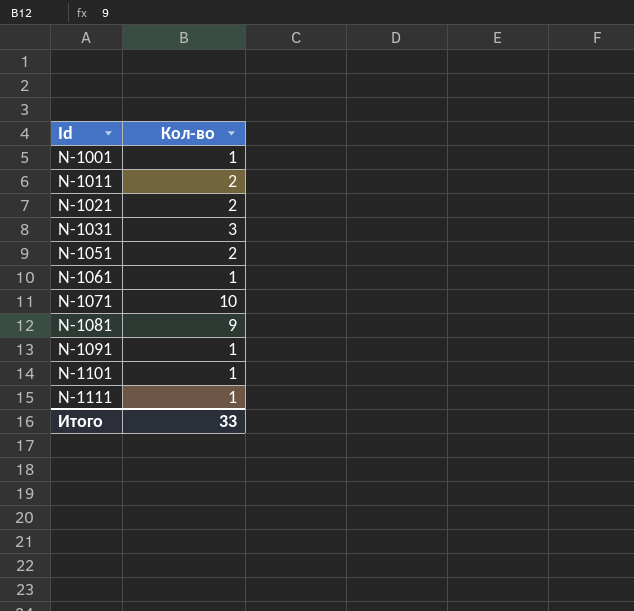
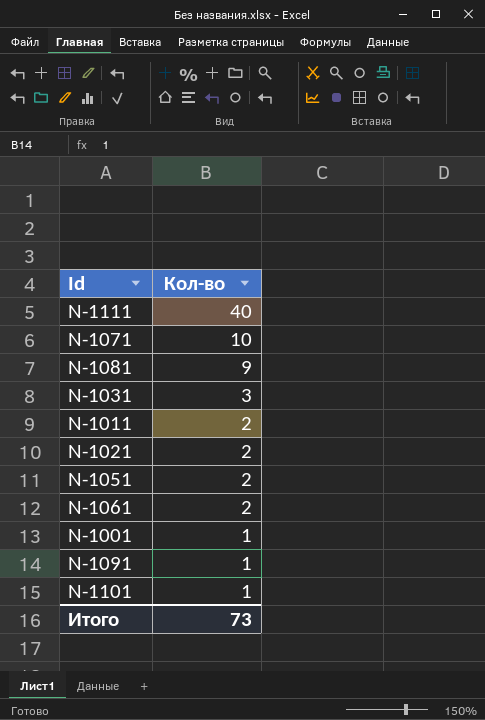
row order: Id ascending -> Кол-во descending
N-1111 | Кол-во: 1 -> 40
N-1061 | Кол-во: 1 -> 2
Итого | Кол-во: 33 -> 73

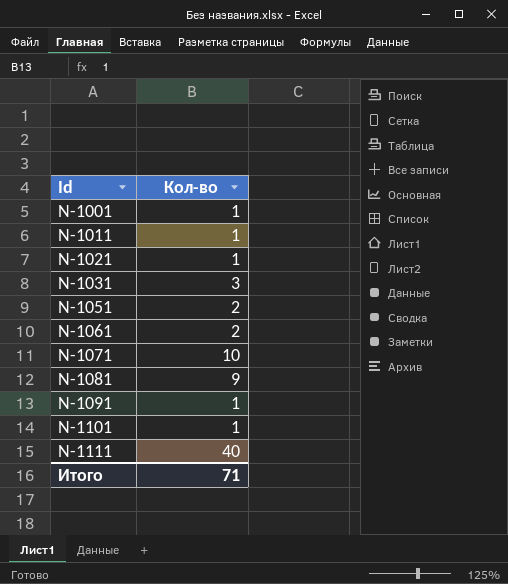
row order: Кол-во descending -> Id ascending
N-1011 | Кол-во: 2 -> 1
N-1021 | Кол-во: 2 -> 1
Итого | Кол-во: 73 -> 71

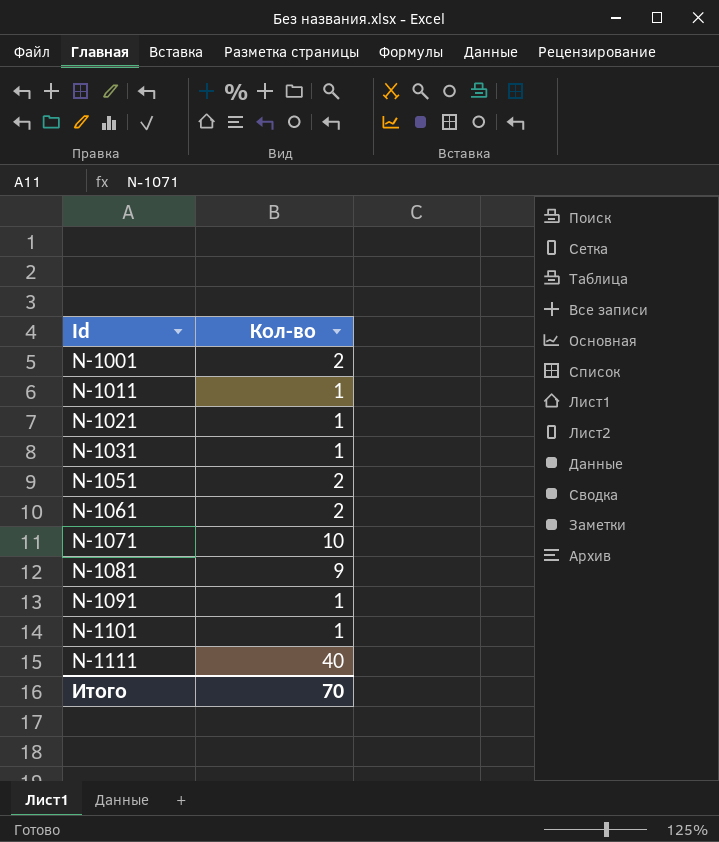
N-1001 | Кол-во: 1 -> 2
N-1031 | Кол-во: 3 -> 1
Итого | Кол-во: 71 -> 70

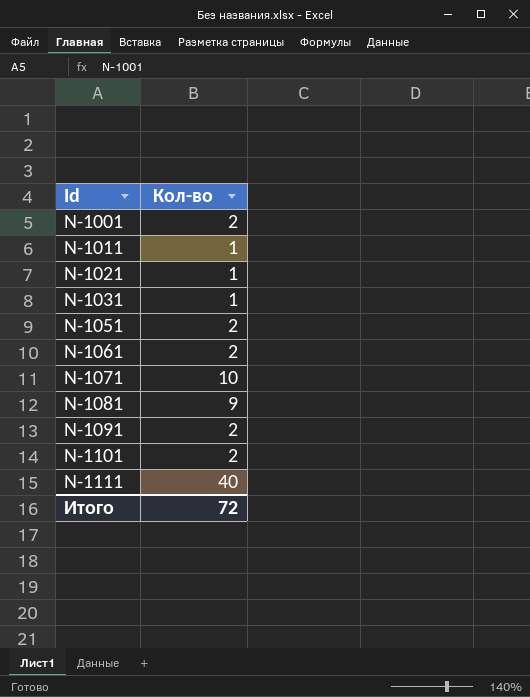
N-1091 | Кол-во: 1 -> 2
N-1101 | Кол-во: 1 -> 2
Итого | Кол-во: 70 -> 72

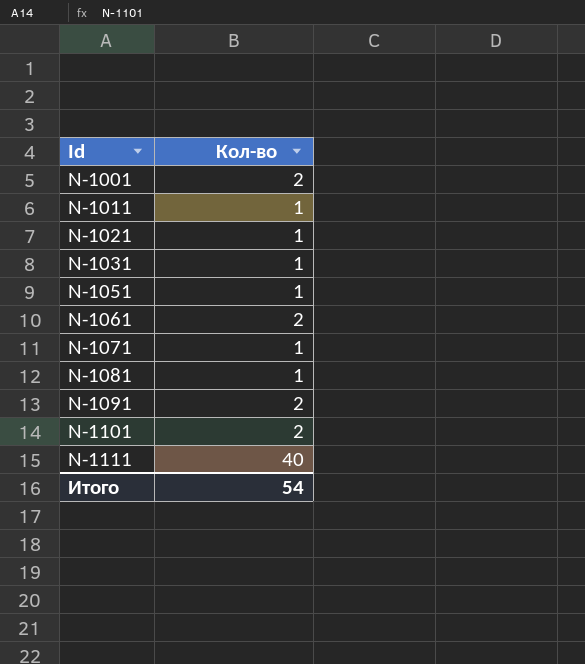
N-1051 | Кол-во: 2 -> 1
N-1071 | Кол-во: 10 -> 1
N-1081 | Кол-во: 9 -> 1
Итого | Кол-во: 72 -> 54

